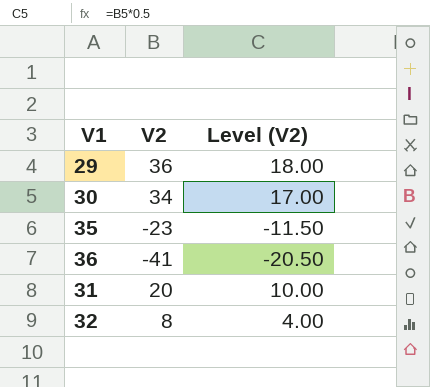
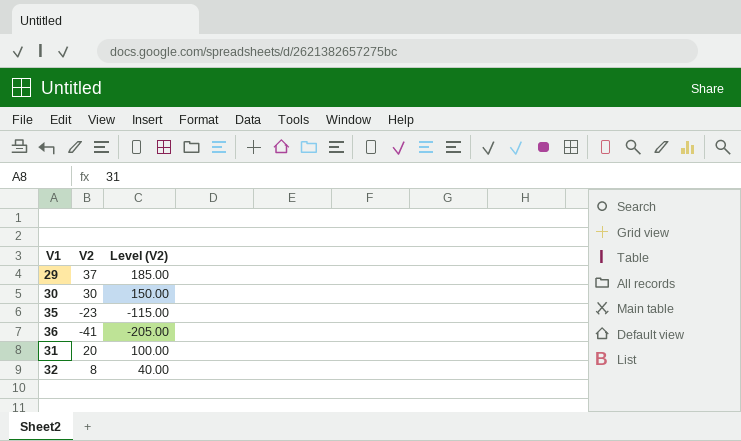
column Level (V2) | formula: [V2] * 0.5 -> [V2] * 5
29 | V2: 36 -> 37
30 | V2: 34 -> 30

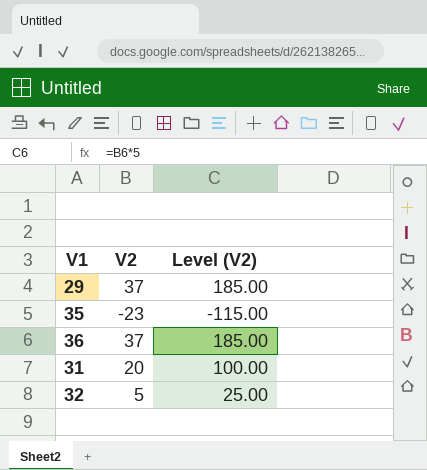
row 30: 30 | 150.00 -> none
36 | V2: -41 -> 37
36 | Level (V2): -205.00 -> 185.00
32 | V2: 8 -> 5
32 | Level (V2): 40.00 -> 25.00

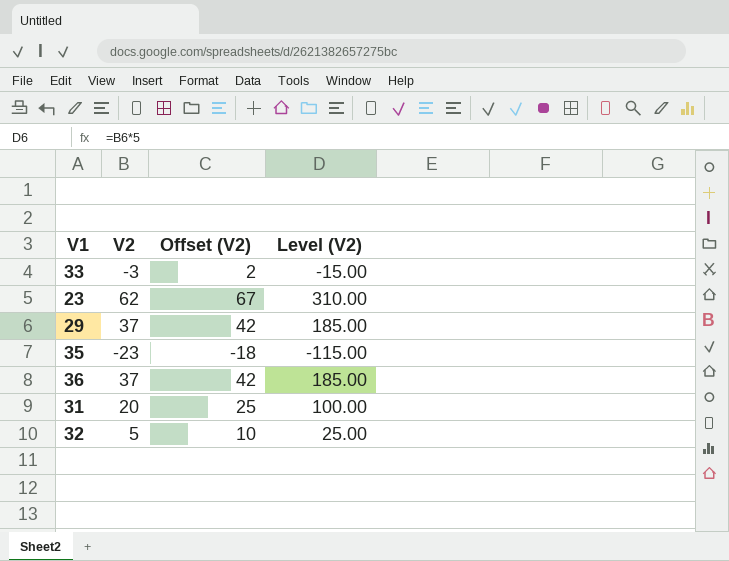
column Offset (V2) | formula: none -> [V2] + 5
row 33: none -> -3 | 2 | -15.00
row 23: none -> 62 | 67 | 310.00

